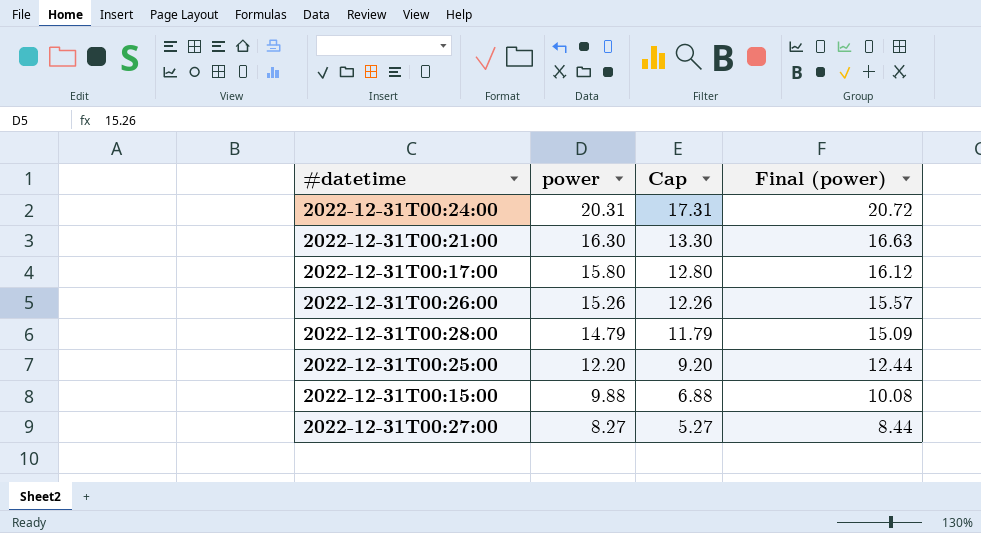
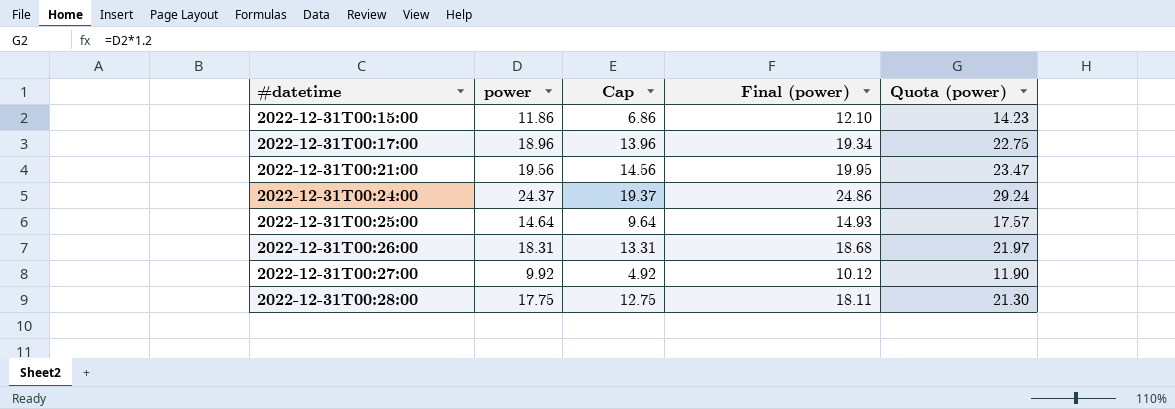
row order: power descending -> #datetime ascending
column Cap | formula: [power] - 3 -> [power] - 5
column Quota (power) | formula: none -> [power] * 1.2
2022-12-31T00:15:00 | power: 9.88 -> 11.86
2022-12-31T00:15:00 | Final (power): 10.08 -> 12.10
2022-12-31T00:17:00 | power: 15.80 -> 18.96
2022-12-31T00:17:00 | Final (power): 16.12 -> 19.34
2022-12-31T00:21:00 | power: 16.30 -> 19.56
2022-12-31T00:21:00 | Final (power): 16.63 -> 19.95
2022-12-31T00:24:00 | power: 20.31 -> 24.37
2022-12-31T00:24:00 | Final (power): 20.72 -> 24.86
2022-12-31T00:25:00 | power: 12.20 -> 14.64
2022-12-31T00:25:00 | Final (power): 12.44 -> 14.93
2022-12-31T00:26:00 | power: 15.26 -> 18.31
2022-12-31T00:26:00 | Final (power): 15.57 -> 18.68
2022-12-31T00:27:00 | power: 8.27 -> 9.92
2022-12-31T00:27:00 | Final (power): 8.44 -> 10.12
2022-12-31T00:28:00 | power: 14.79 -> 17.75
2022-12-31T00:28:00 | Final (power): 15.09 -> 18.11

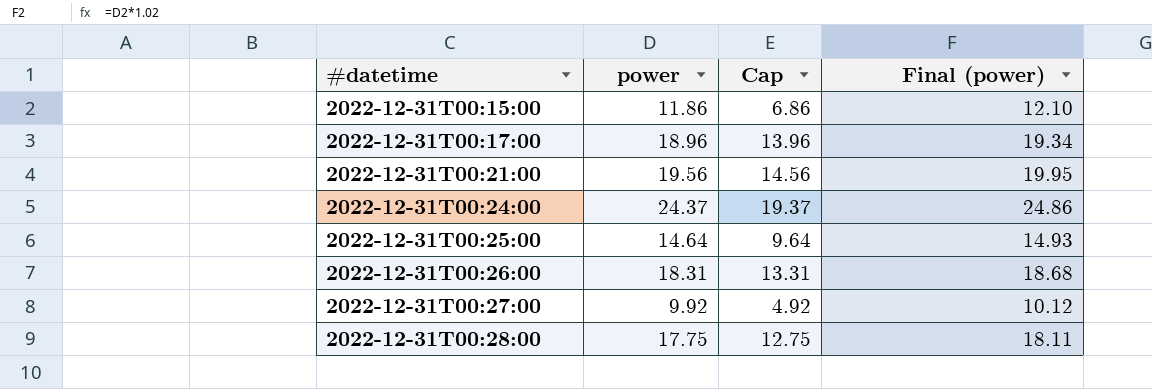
column Quota (power) | formula: [power] * 1.2 -> none

